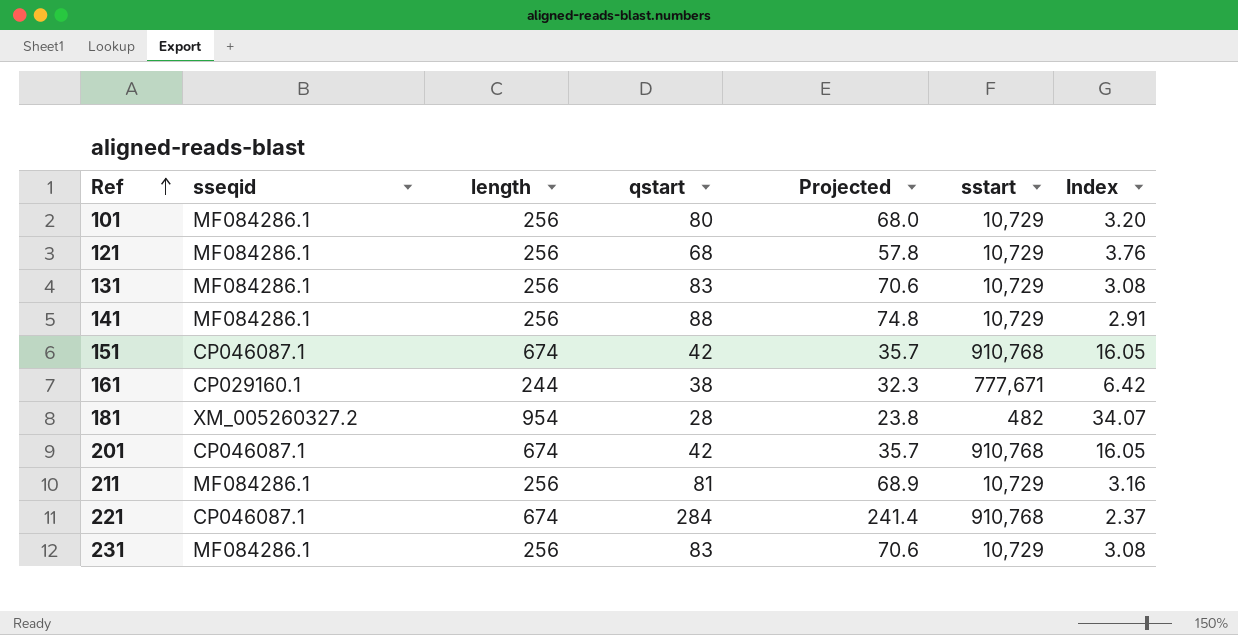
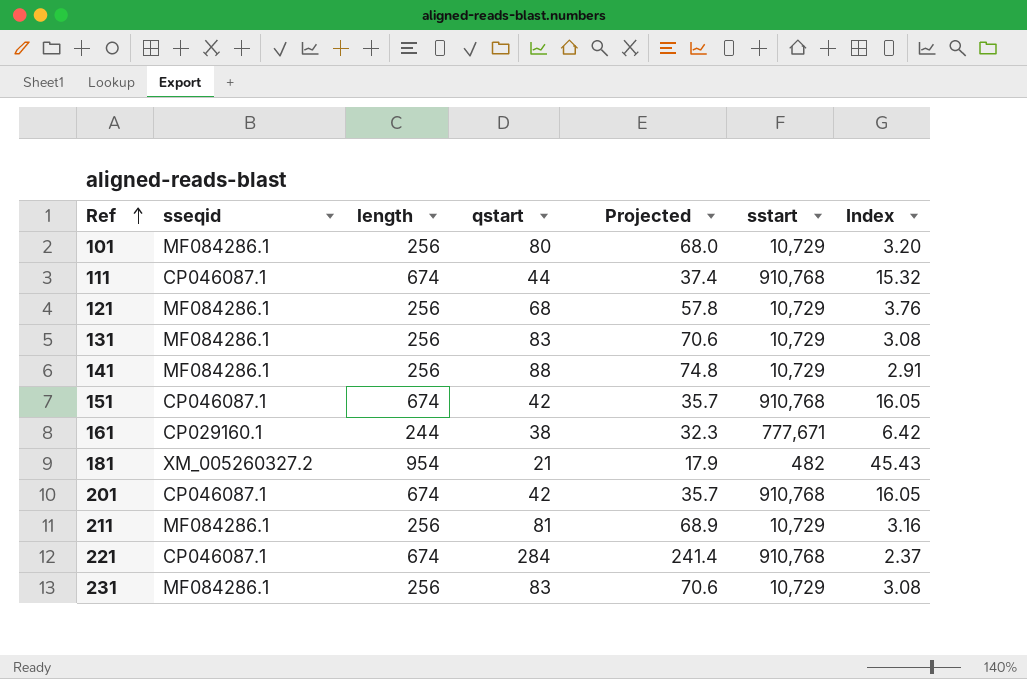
row 111: none -> CP046087.1 | 674 | 44 | 37.4 | 910,768 | 15.32
181 | qstart: 28 -> 21
181 | Projected: 23.8 -> 17.9
181 | Index: 34.07 -> 45.43

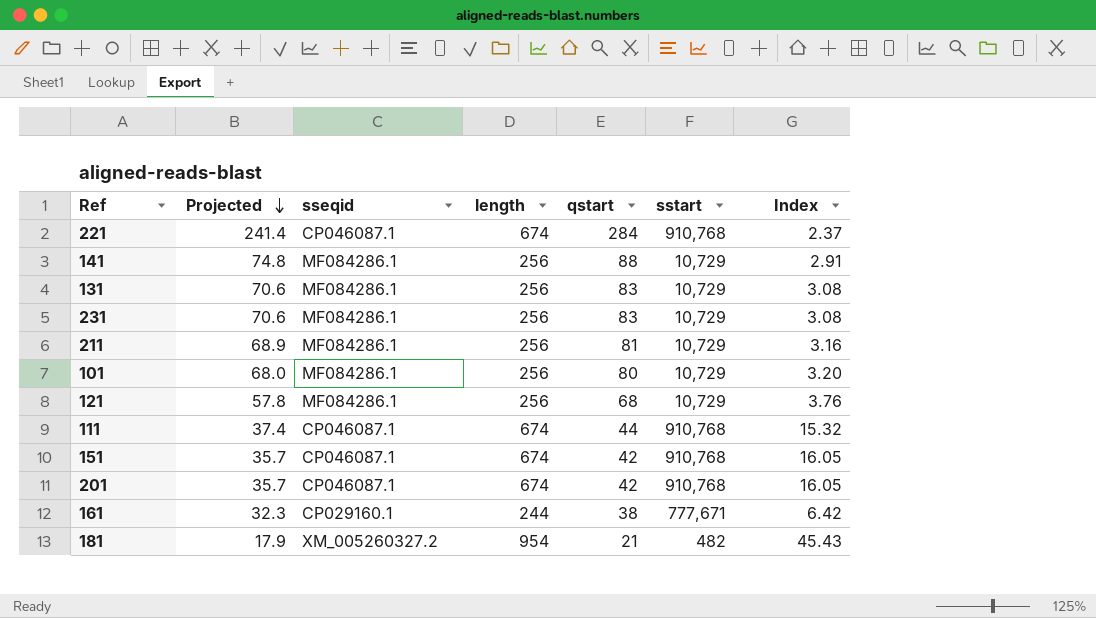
row order: Ref ascending -> Projected descending
column Projected | position: 5 -> 2

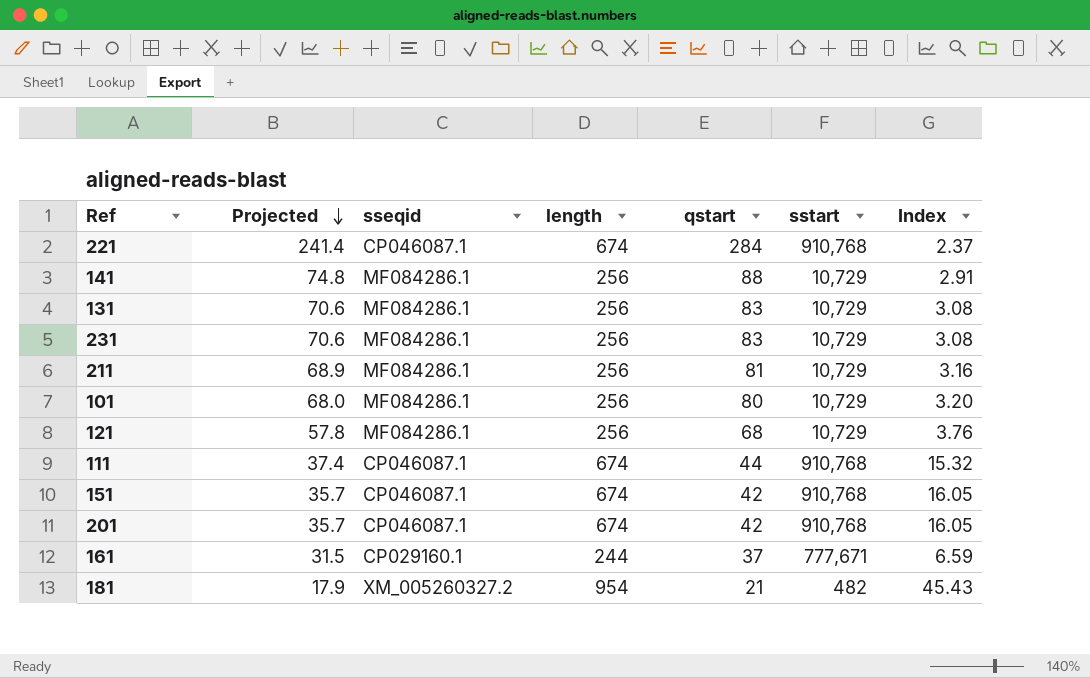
161 | Projected: 32.3 -> 31.5
161 | qstart: 38 -> 37
161 | Index: 6.42 -> 6.59

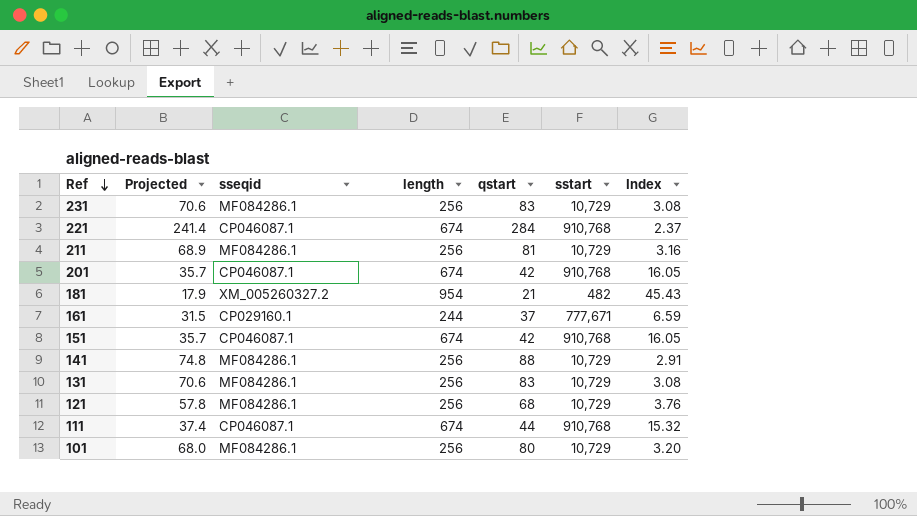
row order: Projected descending -> Ref descending

